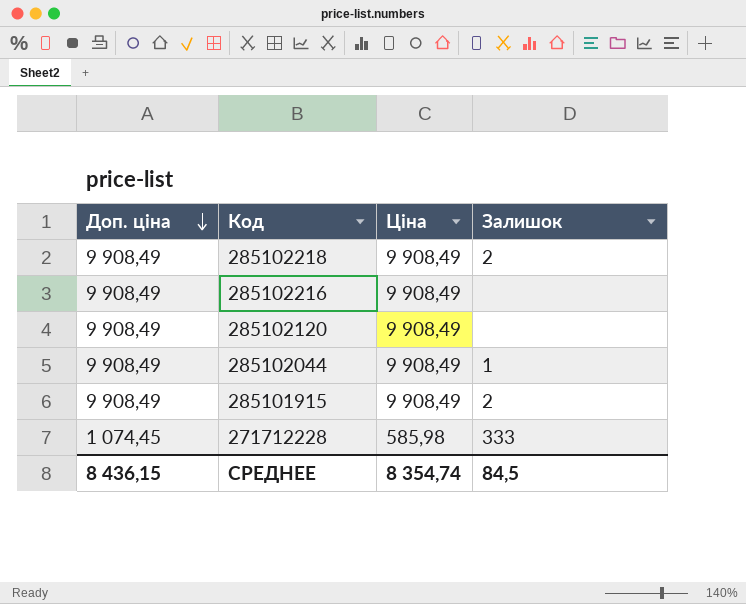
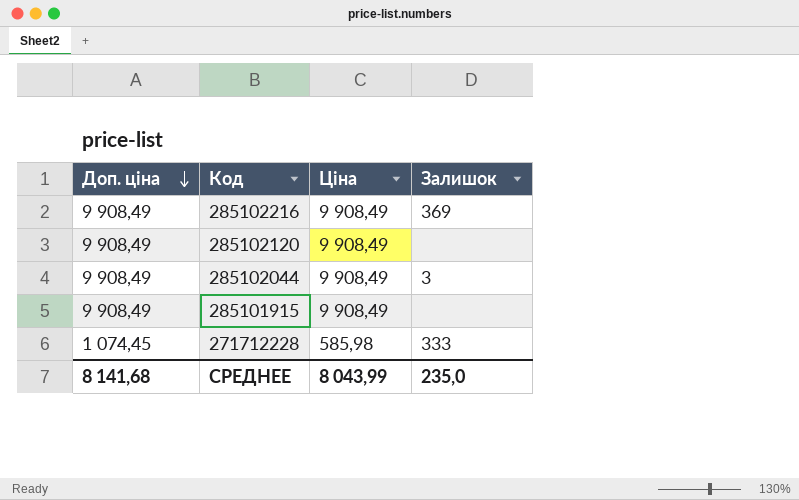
row 285102218: 9 908,49 | 9 908,49 | 2 -> none
285102216 | Залишок: none -> 369
285102044 | Залишок: 1 -> 3
285101915 | Залишок: 2 -> none
СРЕДНЕЕ | Доп. ціна: 8 436,15 -> 8 141,68
СРЕДНЕЕ | Ціна: 8 354,74 -> 8 043,99
СРЕДНЕЕ | Залишок: 84,5 -> 235,0

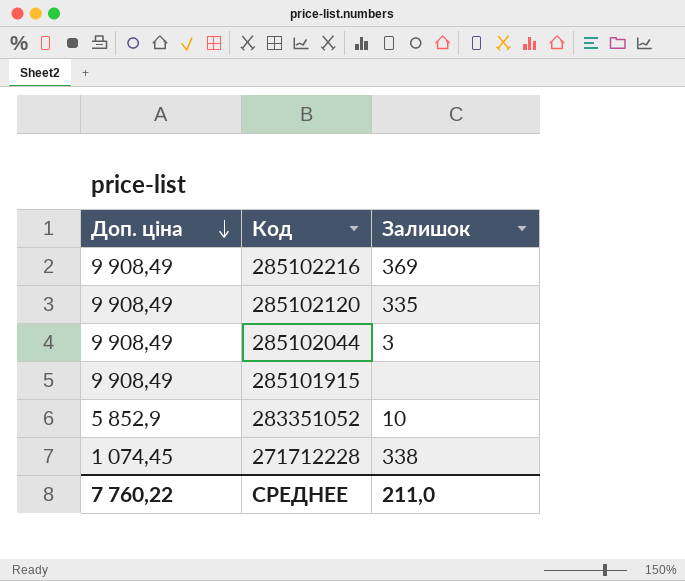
column Ціна | position: 3 -> none
285102120 | Залишок: none -> 335
row 283351052: none -> 5 852,9 | 10
271712228 | Залишок: 333 -> 338
СРЕДНЕЕ | Доп. ціна: 8 141,68 -> 7 760,22
СРЕДНЕЕ | Залишок: 235,0 -> 211,0

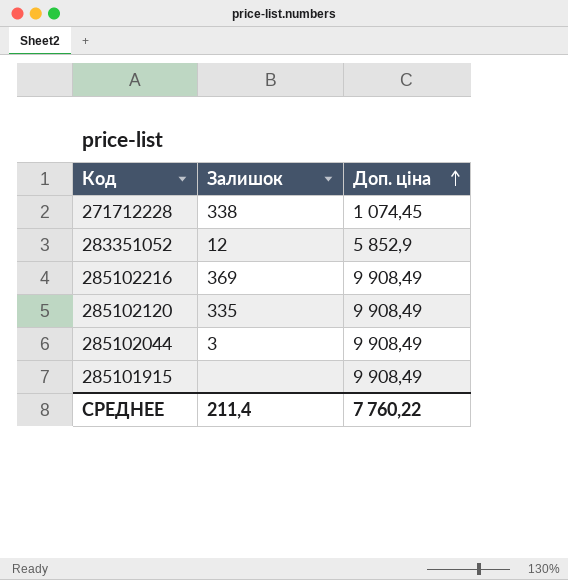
row order: Доп. ціна descending -> Доп. ціна ascending
column Доп. ціна | position: 1 -> 3
283351052 | Залишок: 10 -> 12
СРЕДНЕЕ | Залишок: 211,0 -> 211,4

